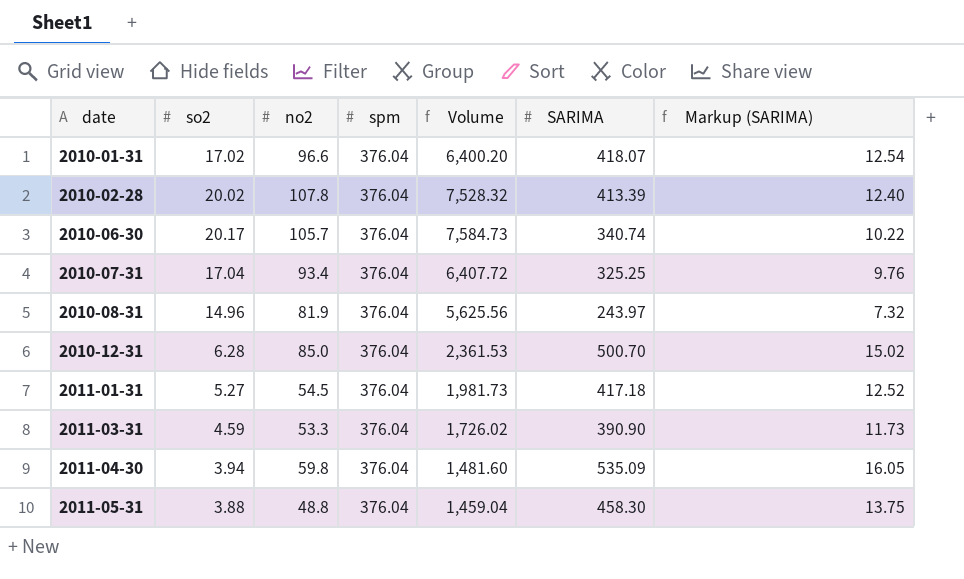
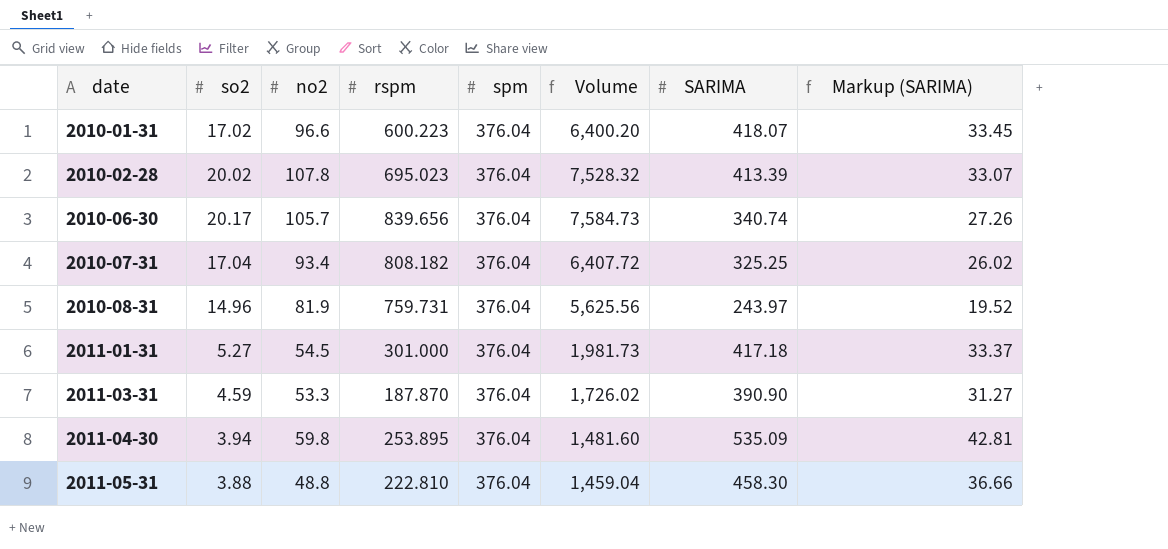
column rspm | position: none -> 4
column Markup (SARIMA) | formula: [SARIMA] * 0.03 -> [SARIMA] * 0.08
row 2010-12-31: 6.28 | 85.0 | 376.04 | 2,361.53 | 500.70 | 15.02 -> none

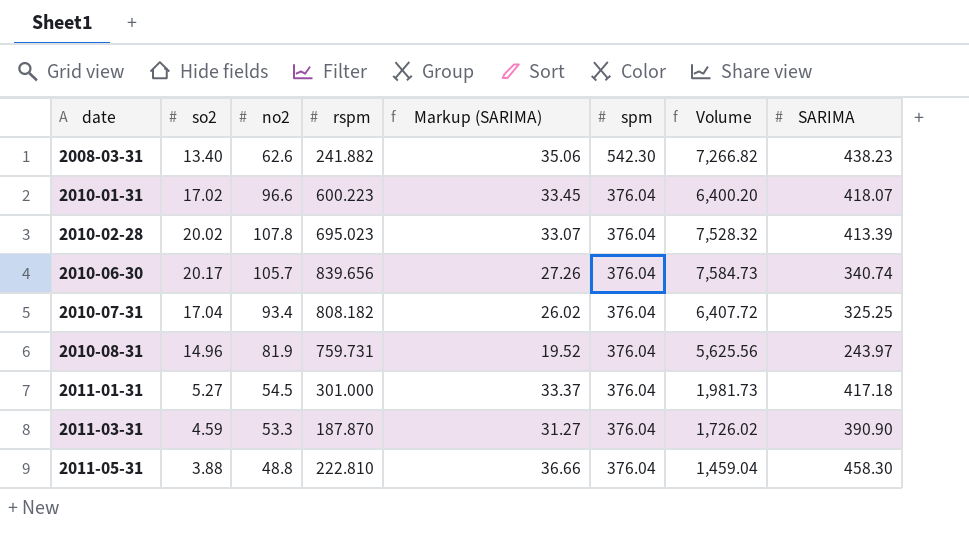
column Markup (SARIMA) | position: 8 -> 5
row 2011-04-30: 3.94 | 59.8 | 253.895 | 376.04 | 1,481.60 | 535.09 | 42.81 -> none
row 2008-03-31: none -> 13.40 | 62.6 | 241.882 | 35.06 | 542.30 | 7,266.82 | 438.23

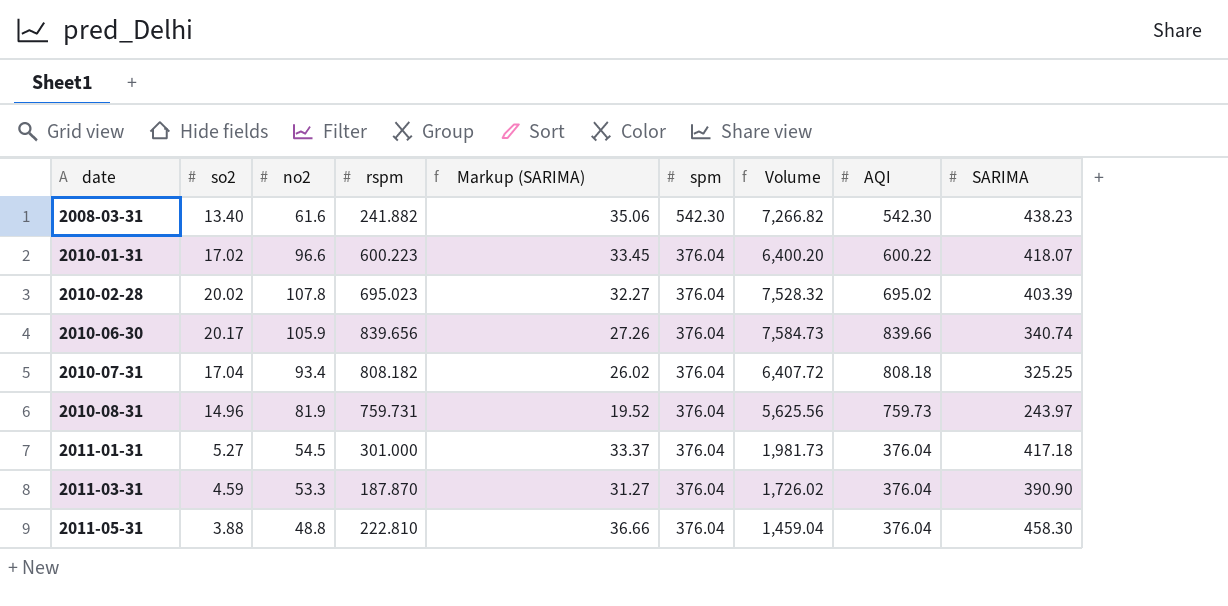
column AQI | position: none -> 8
2008-03-31 | no2: 62.6 -> 61.6
2010-02-28 | Markup (SARIMA): 33.07 -> 32.27
2010-02-28 | SARIMA: 413.39 -> 403.39
2010-06-30 | no2: 105.7 -> 105.9

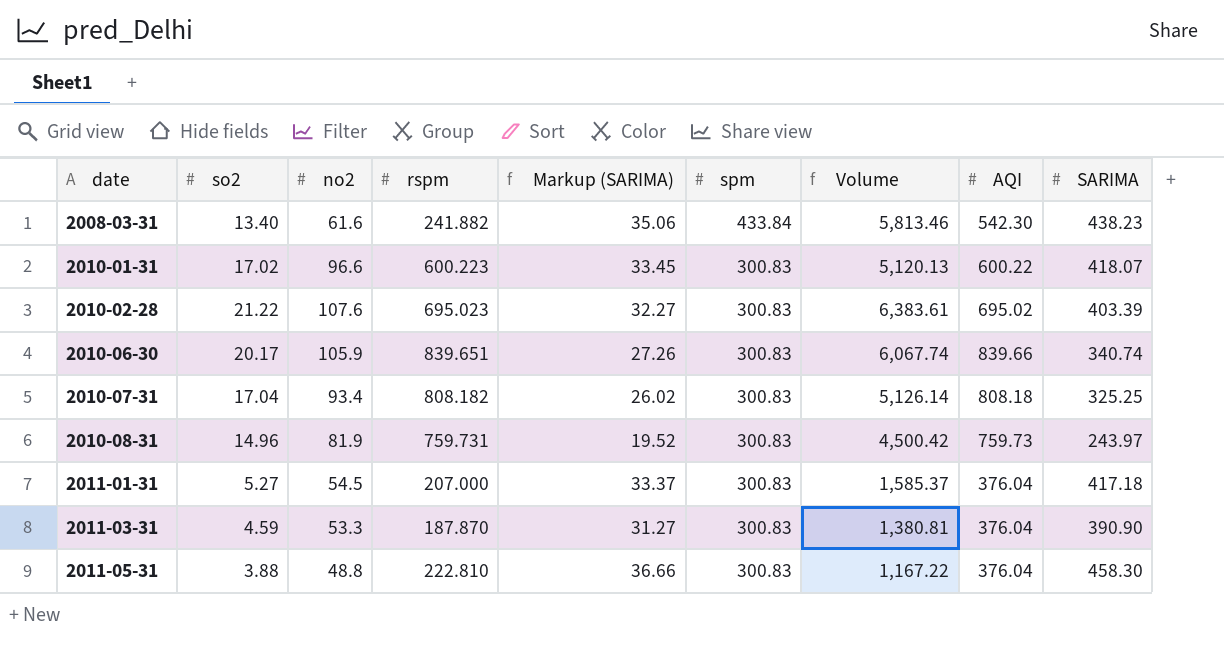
2008-03-31 | spm: 542.30 -> 433.84
2008-03-31 | Volume: 7,266.82 -> 5,813.46
2010-01-31 | spm: 376.04 -> 300.83
2010-01-31 | Volume: 6,400.20 -> 5,120.13
2010-02-28 | so2: 20.02 -> 21.22
2010-02-28 | no2: 107.8 -> 107.6
2010-02-28 | spm: 376.04 -> 300.83
2010-02-28 | Volume: 7,528.32 -> 6,383.61
2010-06-30 | rspm: 839.656 -> 839.651
2010-06-30 | spm: 376.04 -> 300.83
2010-06-30 | Volume: 7,584.73 -> 6,067.74
2010-07-31 | spm: 376.04 -> 300.83
2010-07-31 | Volume: 6,407.72 -> 5,126.14
2010-08-31 | spm: 376.04 -> 300.83
2010-08-31 | Volume: 5,625.56 -> 4,500.42
2011-01-31 | rspm: 301.000 -> 207.000
2011-01-31 | spm: 376.04 -> 300.83
2011-01-31 | Volume: 1,981.73 -> 1,585.37
2011-03-31 | spm: 376.04 -> 300.83
2011-03-31 | Volume: 1,726.02 -> 1,380.81
2011-05-31 | spm: 376.04 -> 300.83
2011-05-31 | Volume: 1,459.04 -> 1,167.22

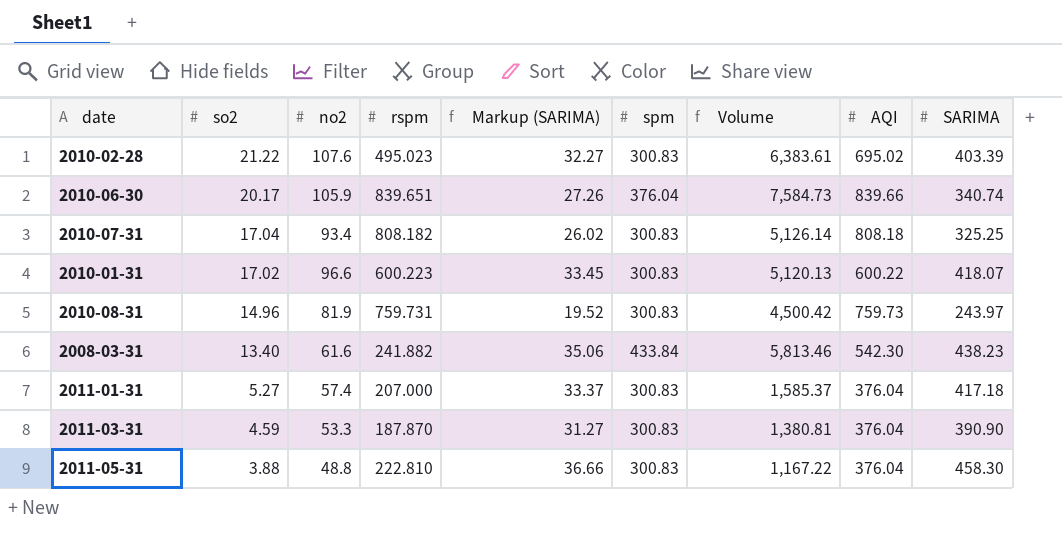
row order: date ascending -> so2 descending
2010-02-28 | rspm: 695.023 -> 495.023
2010-06-30 | spm: 300.83 -> 376.04
2010-06-30 | Volume: 6,067.74 -> 7,584.73
2011-01-31 | no2: 54.5 -> 57.4

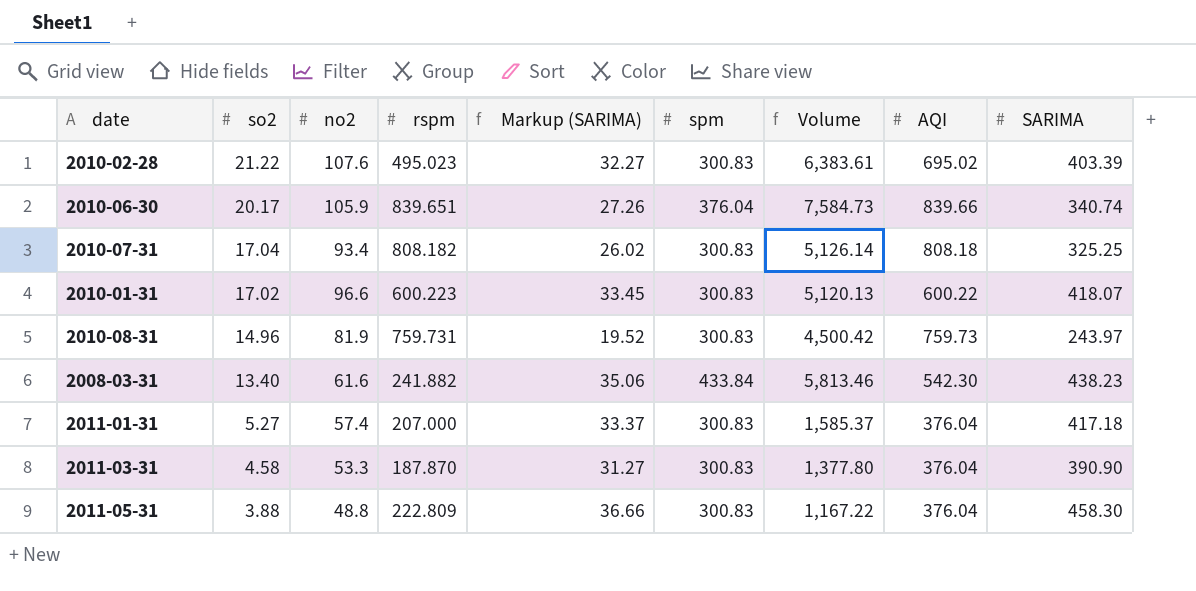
2011-03-31 | so2: 4.59 -> 4.58
2011-03-31 | Volume: 1,380.81 -> 1,377.80
2011-05-31 | rspm: 222.810 -> 222.809

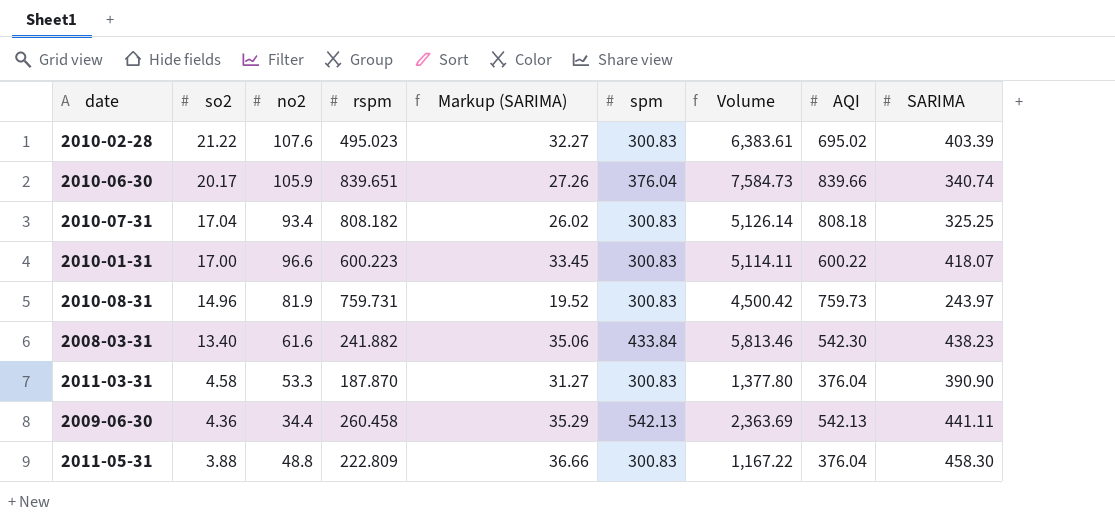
row 2011-01-31: 5.27 | 57.4 | 207.000 | 33.37 | 300.83 | 1,585.37 | 376.04 | 417.18 -> none
2010-01-31 | so2: 17.02 -> 17.00
2010-01-31 | Volume: 5,120.13 -> 5,114.11
row 2009-06-30: none -> 4.36 | 34.4 | 260.458 | 35.29 | 542.13 | 2,363.69 | 542.13 | 441.11

